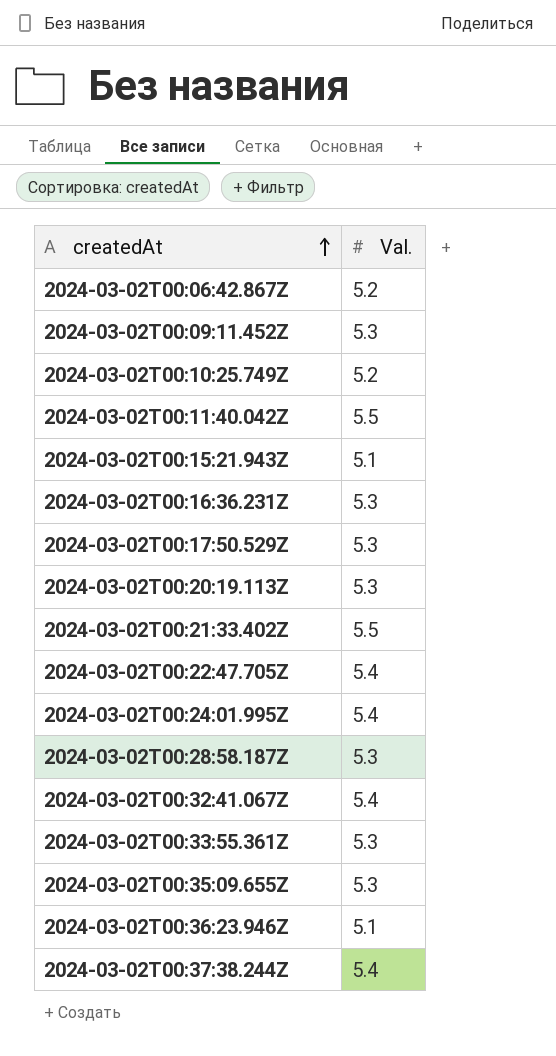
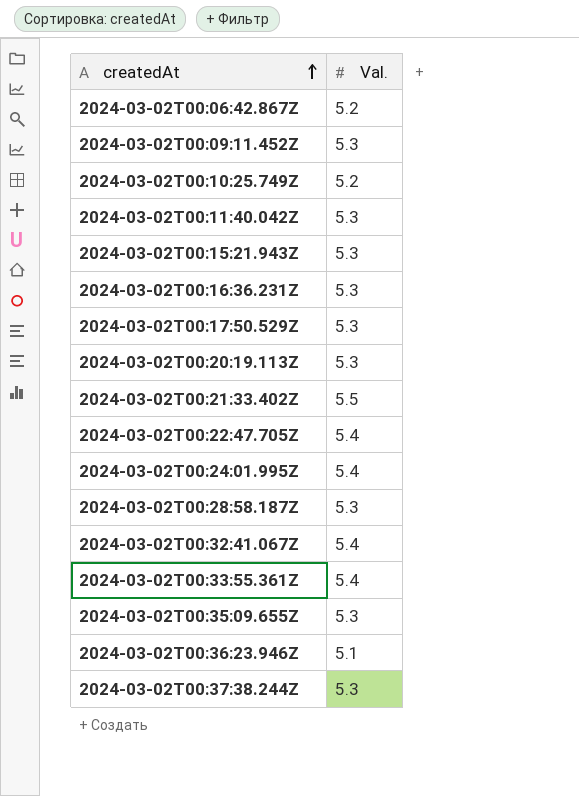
2024-03-02T00:11:40.042Z | Val.: 5.5 -> 5.3
2024-03-02T00:15:21.943Z | Val.: 5.1 -> 5.3
2024-03-02T00:33:55.361Z | Val.: 5.3 -> 5.4
2024-03-02T00:37:38.244Z | Val.: 5.4 -> 5.3

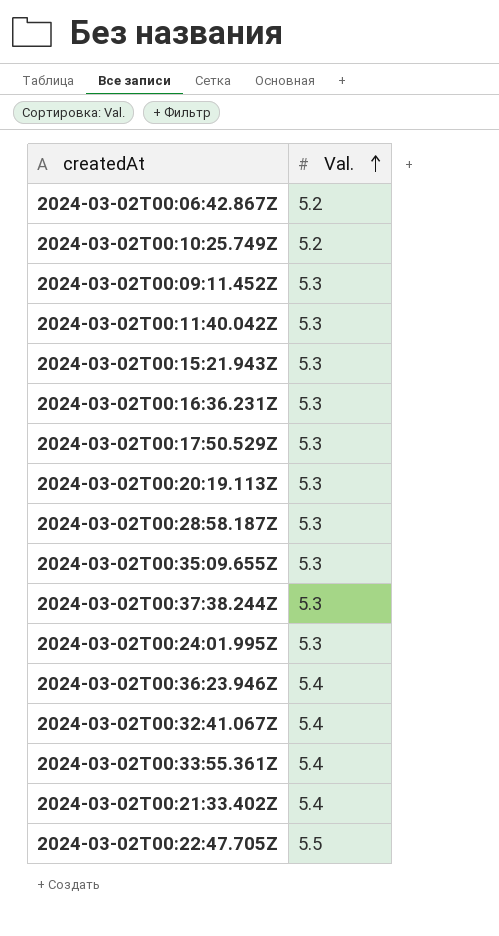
row order: createdAt ascending -> Val. ascending
2024-03-02T00:24:01.995Z | Val.: 5.4 -> 5.3
2024-03-02T00:36:23.946Z | Val.: 5.1 -> 5.4
2024-03-02T00:21:33.402Z | Val.: 5.5 -> 5.4
2024-03-02T00:22:47.705Z | Val.: 5.4 -> 5.5

